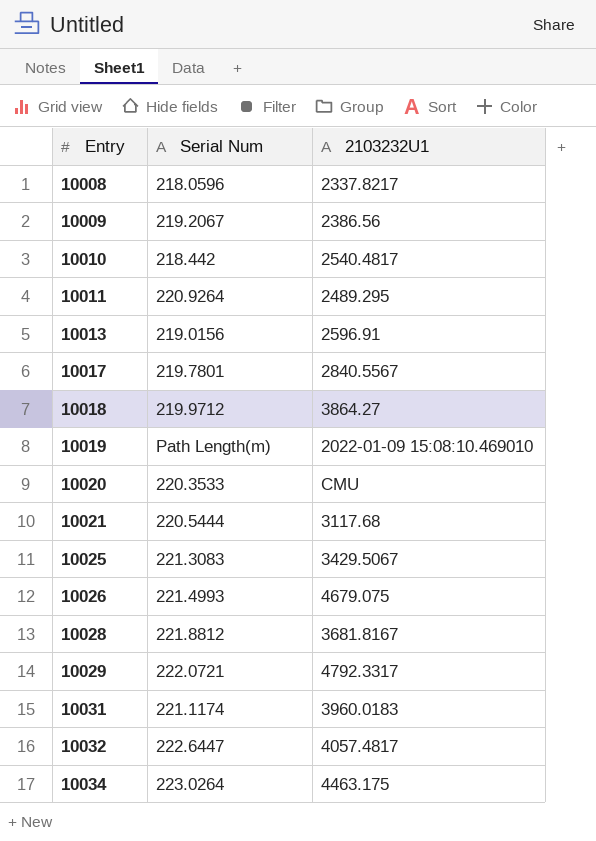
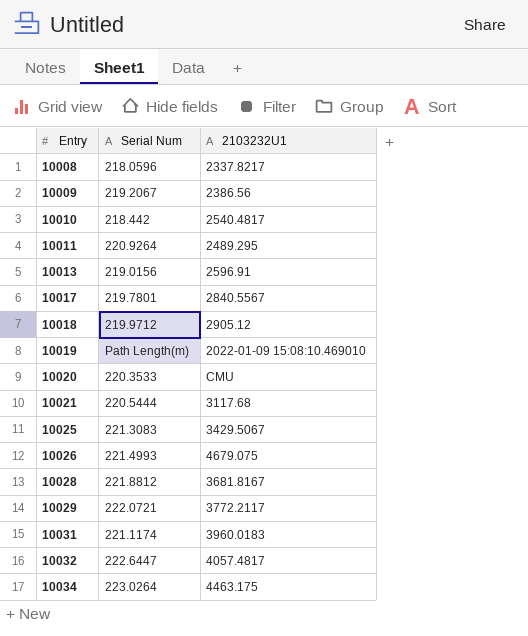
10018 | 2103232U1: 3864.27 -> 2905.12
10029 | 2103232U1: 4792.3317 -> 3772.2117

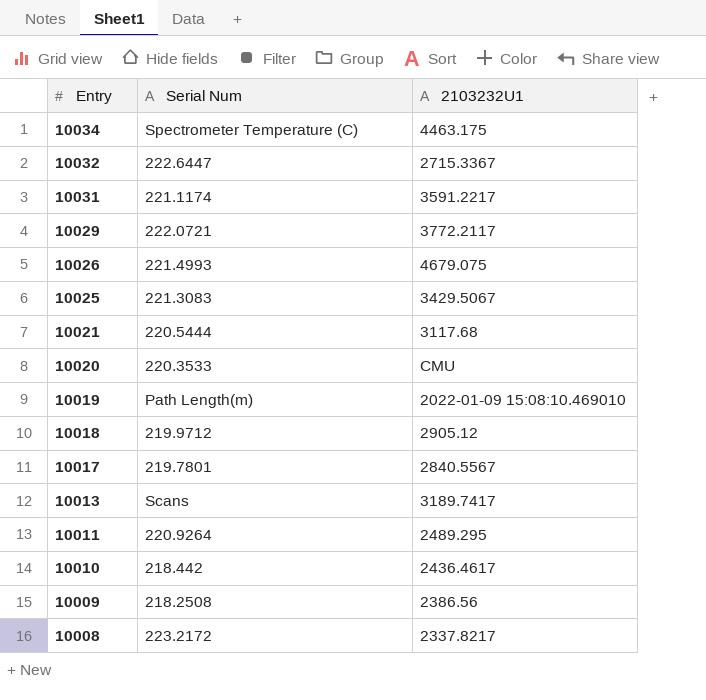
row order: Entry ascending -> Entry descending
row 10028: 221.8812 | 3681.8167 -> none
10034 | Serial Num: 223.0264 -> Spectrometer Temperature (C)
10032 | 2103232U1: 4057.4817 -> 2715.3367
10031 | 2103232U1: 3960.0183 -> 3591.2217
10013 | Serial Num: 219.0156 -> Scans
10013 | 2103232U1: 2596.91 -> 3189.7417
10010 | 2103232U1: 2540.4817 -> 2436.4617
10009 | Serial Num: 219.2067 -> 218.2508
10008 | Serial Num: 218.0596 -> 223.2172

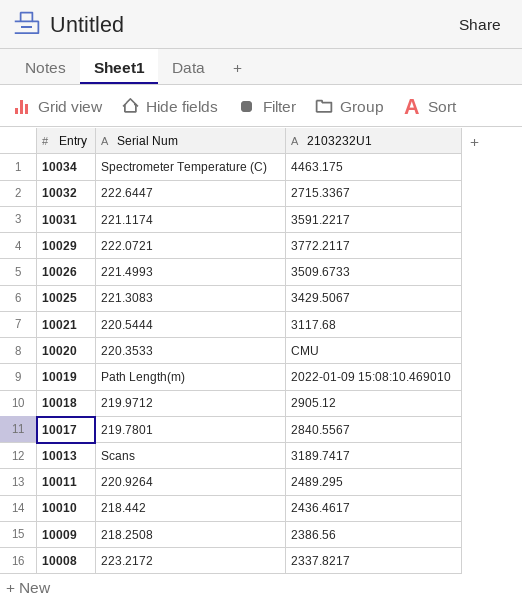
10026 | 2103232U1: 4679.075 -> 3509.6733

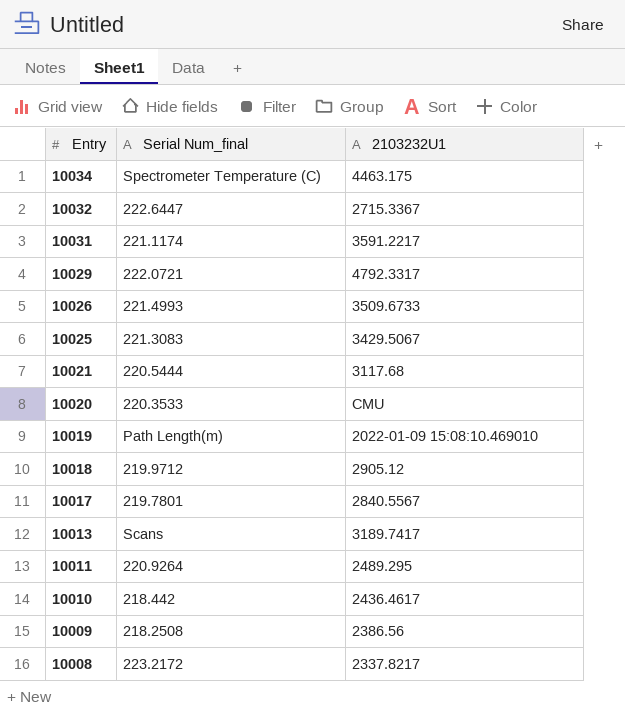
column name: Serial Num -> Serial Num_final
10029 | 2103232U1: 3772.2117 -> 4792.3317

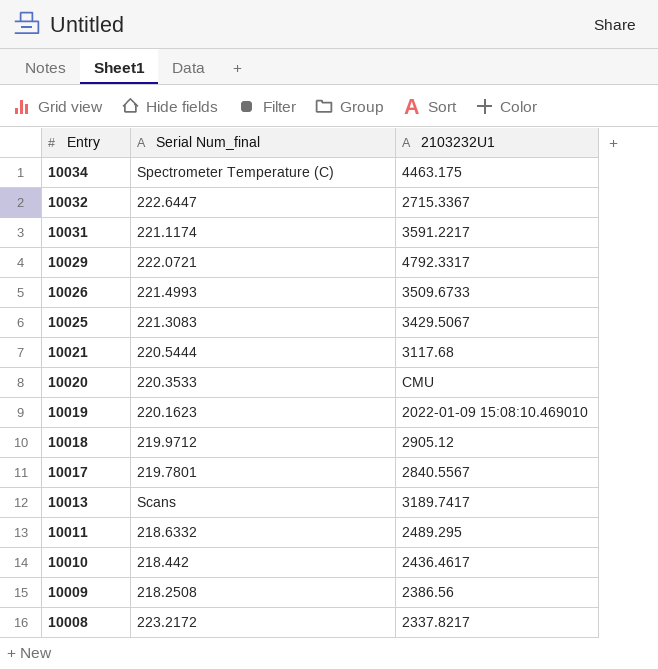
10019 | Serial Num_final: Path Length(m) -> 220.1623
10011 | Serial Num_final: 220.9264 -> 218.6332

